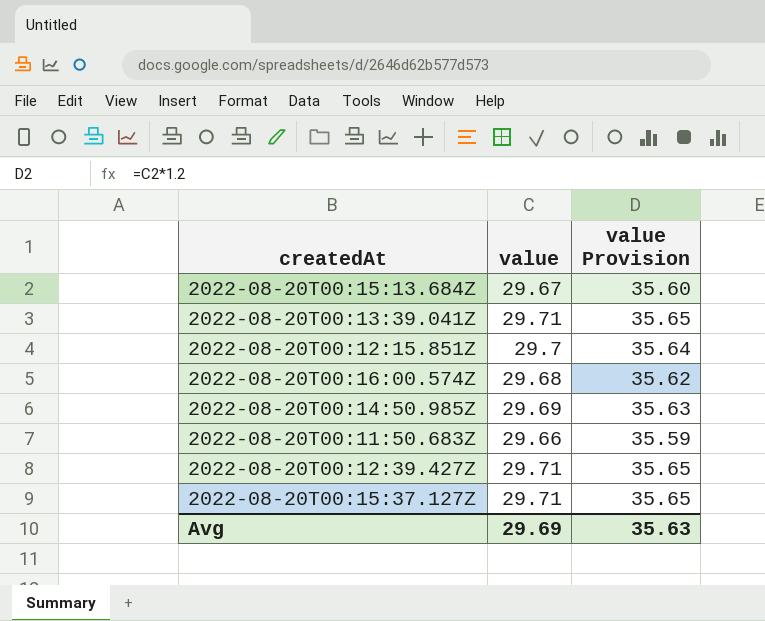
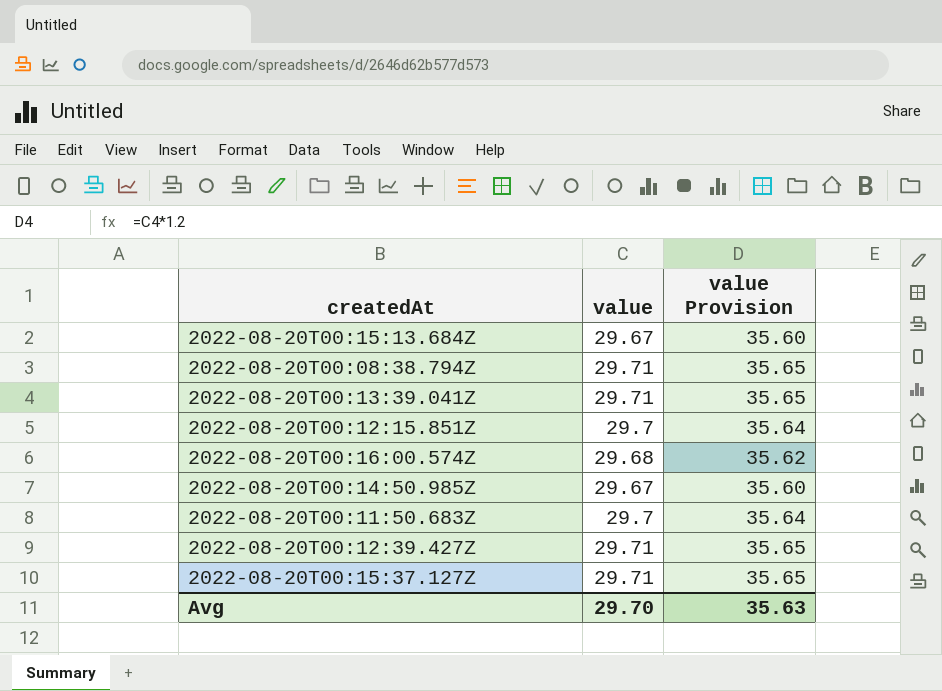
row 2022-08-20T00:08:38.794Z: none -> 29.71 | 35.65
2022-08-20T00:14:50.985Z | value: 29.69 -> 29.67
2022-08-20T00:14:50.985Z | value Provision: 35.63 -> 35.60
2022-08-20T00:11:50.683Z | value: 29.66 -> 29.7
2022-08-20T00:11:50.683Z | value Provision: 35.59 -> 35.64
Avg | value: 29.69 -> 29.70

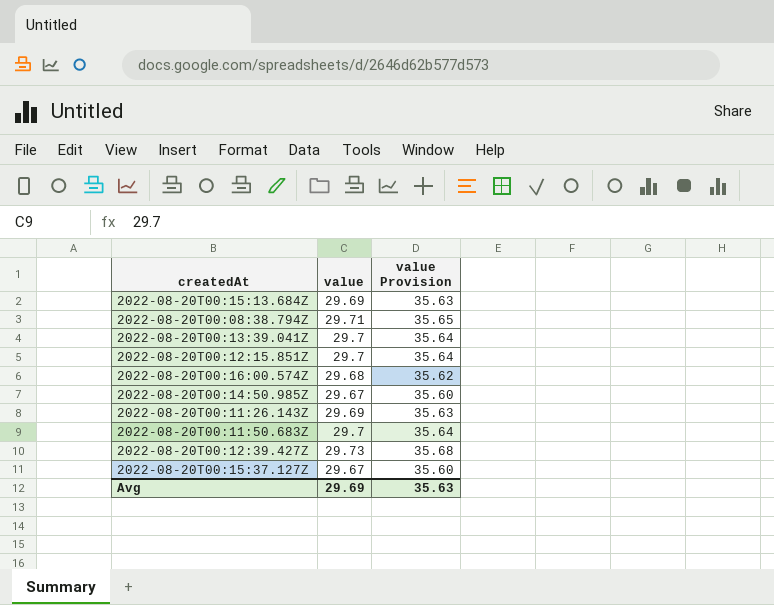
2022-08-20T00:15:13.684Z | value: 29.67 -> 29.69
2022-08-20T00:15:13.684Z | value Provision: 35.60 -> 35.63
2022-08-20T00:13:39.041Z | value: 29.71 -> 29.7
2022-08-20T00:13:39.041Z | value Provision: 35.65 -> 35.64
row 2022-08-20T00:11:26.143Z: none -> 29.69 | 35.63
2022-08-20T00:12:39.427Z | value: 29.71 -> 29.73
2022-08-20T00:12:39.427Z | value Provision: 35.65 -> 35.68
2022-08-20T00:15:37.127Z | value: 29.71 -> 29.67
2022-08-20T00:15:37.127Z | value Provision: 35.65 -> 35.60
Avg | value: 29.70 -> 29.69

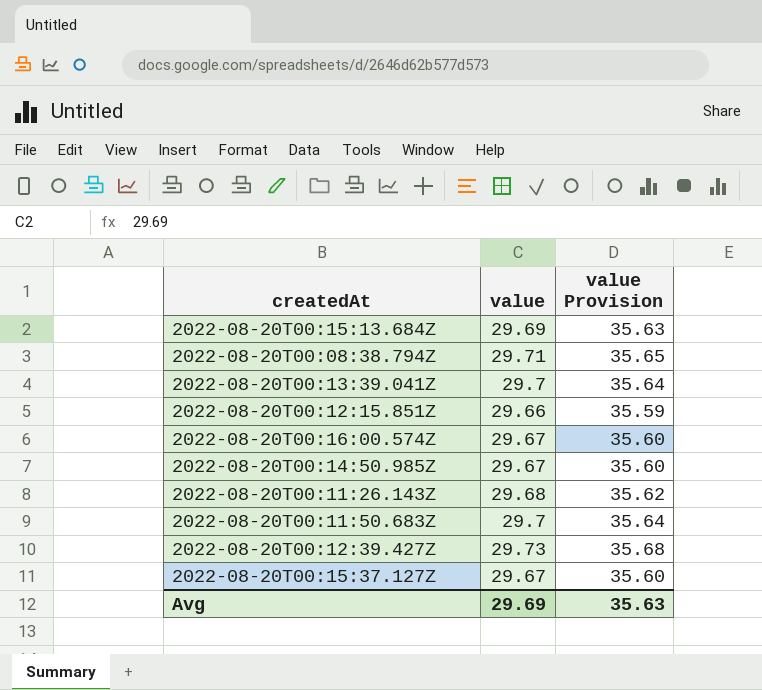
2022-08-20T00:12:15.851Z | value: 29.7 -> 29.66
2022-08-20T00:12:15.851Z | value Provision: 35.64 -> 35.59
2022-08-20T00:16:00.574Z | value: 29.68 -> 29.67
2022-08-20T00:16:00.574Z | value Provision: 35.62 -> 35.60
2022-08-20T00:11:26.143Z | value: 29.69 -> 29.68
2022-08-20T00:11:26.143Z | value Provision: 35.63 -> 35.62

